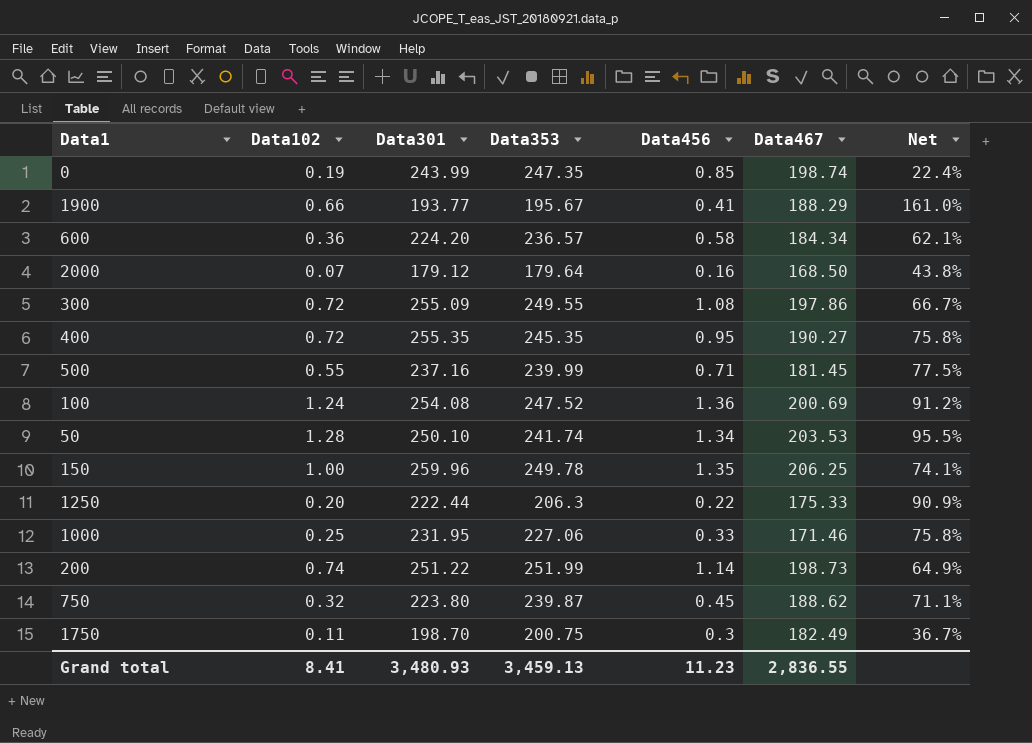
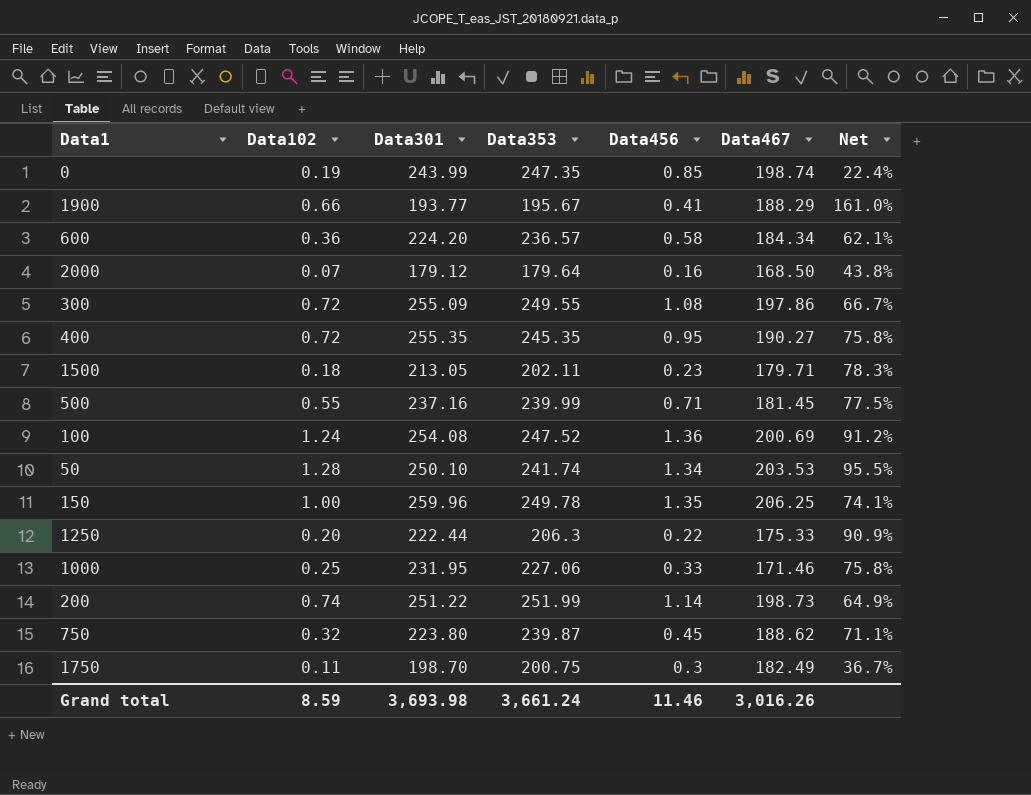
row 1500: none -> 0.18 | 213.05 | 202.11 | 0.23 | 179.71 | 78.3%
Grand total | Data102: 8.41 -> 8.59
Grand total | Data301: 3,480.93 -> 3,693.98
Grand total | Data353: 3,459.13 -> 3,661.24
Grand total | Data456: 11.23 -> 11.46
Grand total | Data467: 2,836.55 -> 3,016.26

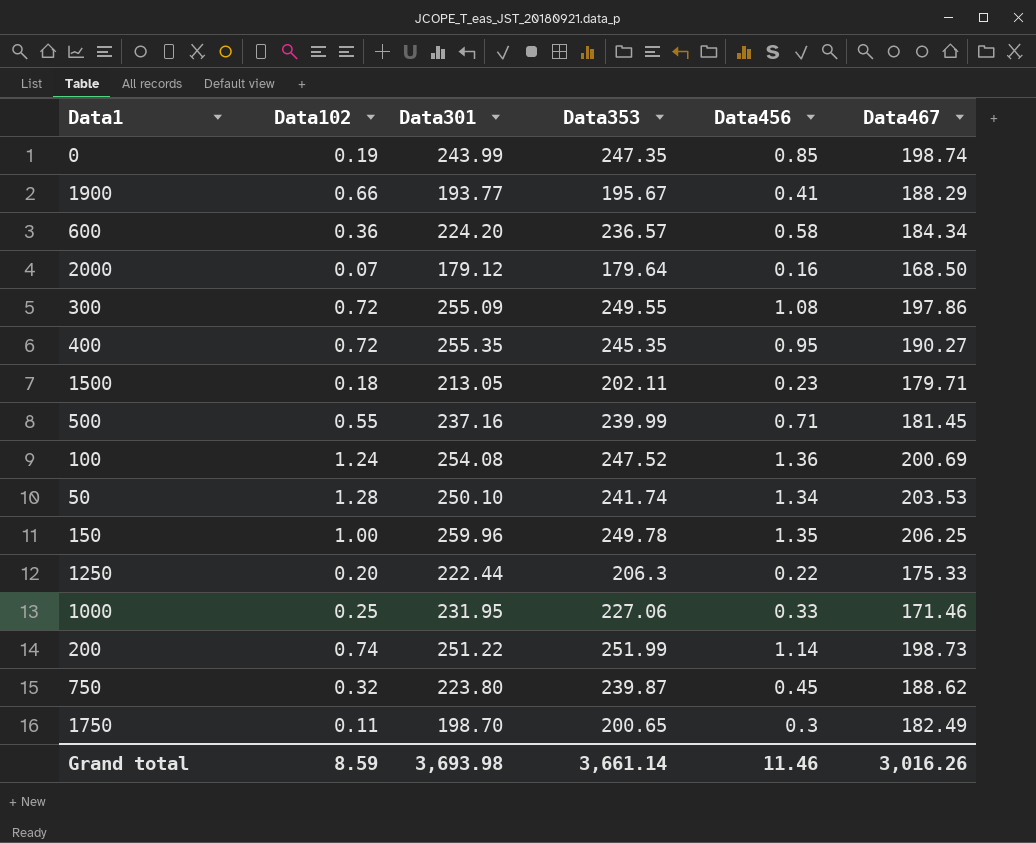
column Net | formula: [Data102] / [Data456] -> none
1750 | Data353: 200.75 -> 200.65
Grand total | Data353: 3,661.24 -> 3,661.14

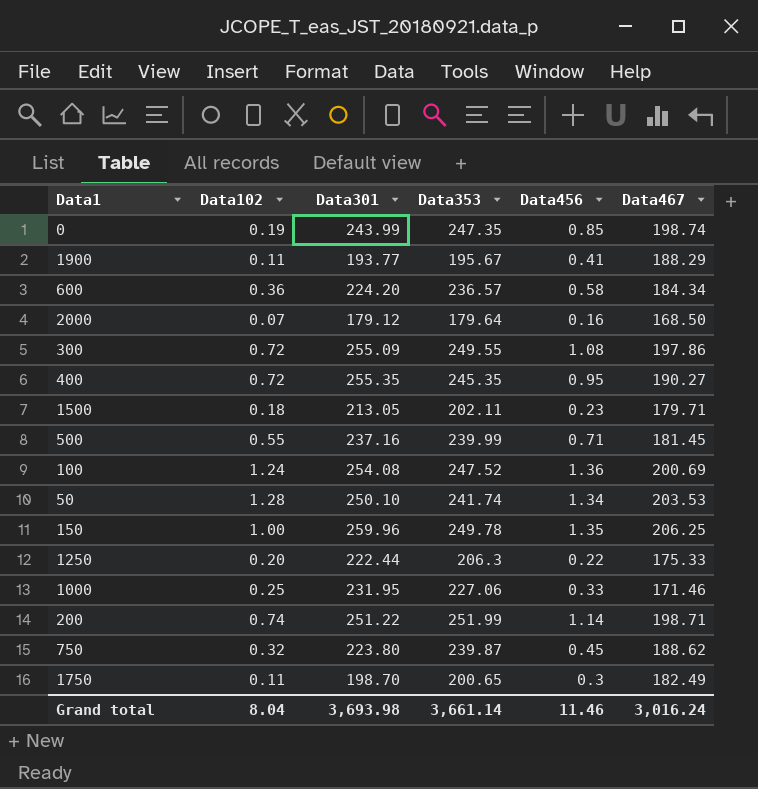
1900 | Data102: 0.66 -> 0.11
200 | Data467: 198.73 -> 198.71
Grand total | Data102: 8.59 -> 8.04
Grand total | Data467: 3,016.26 -> 3,016.24

